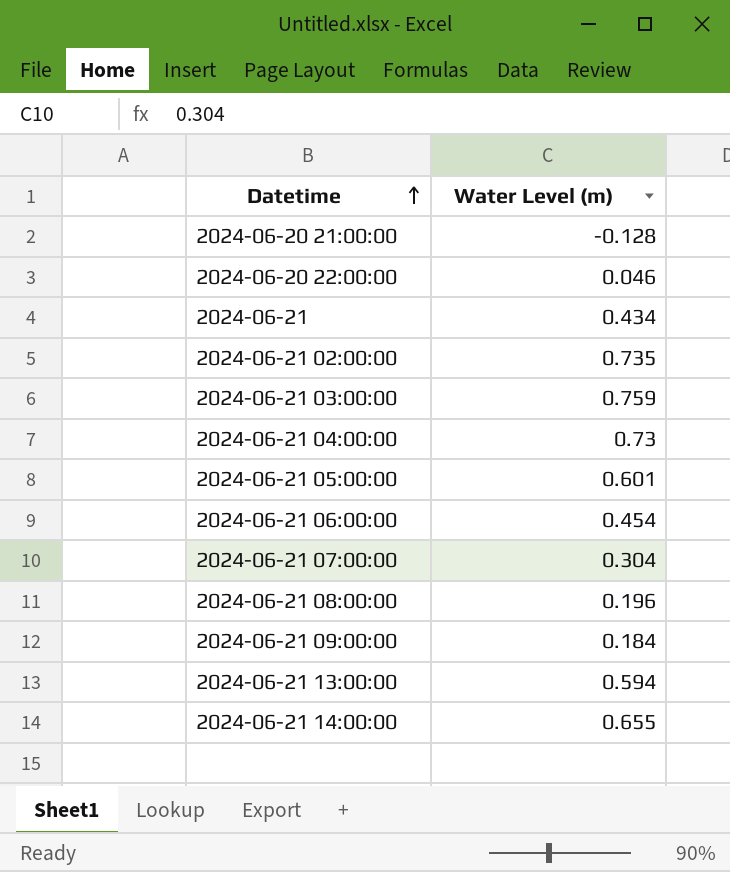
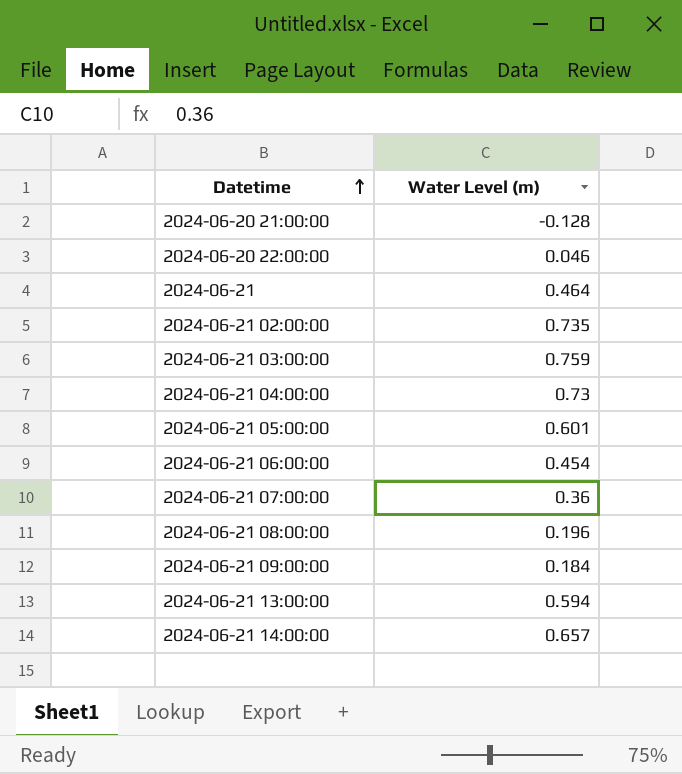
2024-06-21 | Water Level (m): 0.434 -> 0.464
2024-06-21 07:00:00 | Water Level (m): 0.304 -> 0.36
2024-06-21 14:00:00 | Water Level (m): 0.655 -> 0.657

